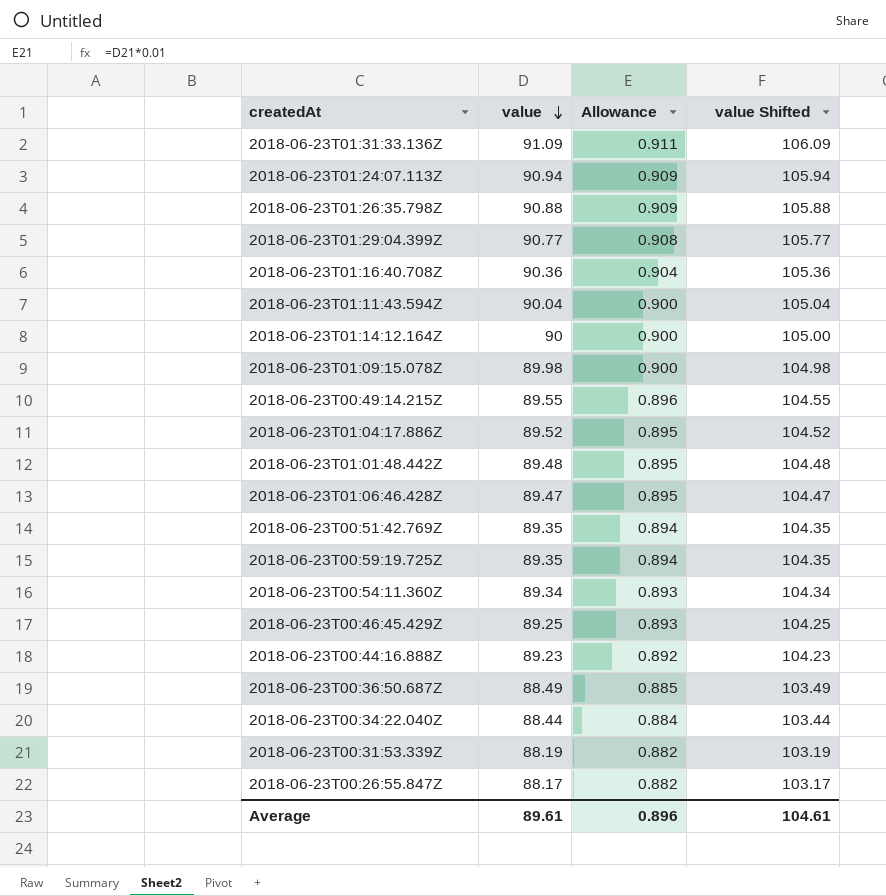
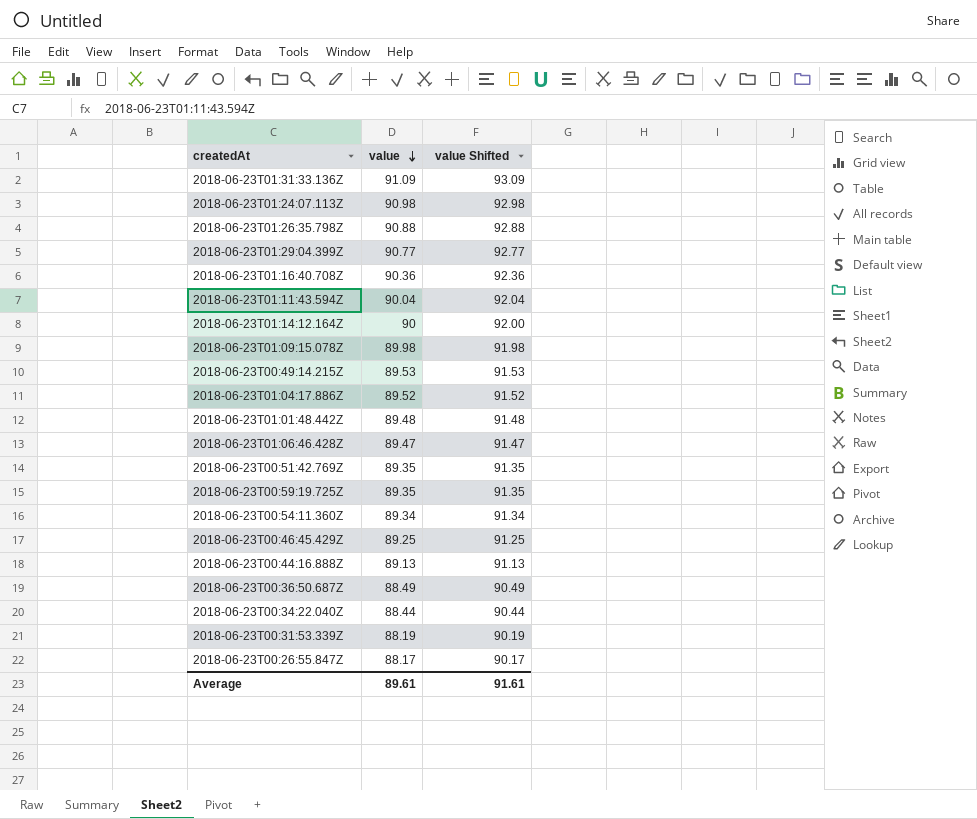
column Allowance | formula: [value] * 0.01 -> none
column value Shifted | formula: [value] + 15 -> [value] + 2
2018-06-23T01:24:07.113Z | value: 90.94 -> 90.98
2018-06-23T00:49:14.215Z | value: 89.55 -> 89.53
2018-06-23T00:44:16.888Z | value: 89.23 -> 89.13
Average | value Shifted: 104.61 -> 91.61

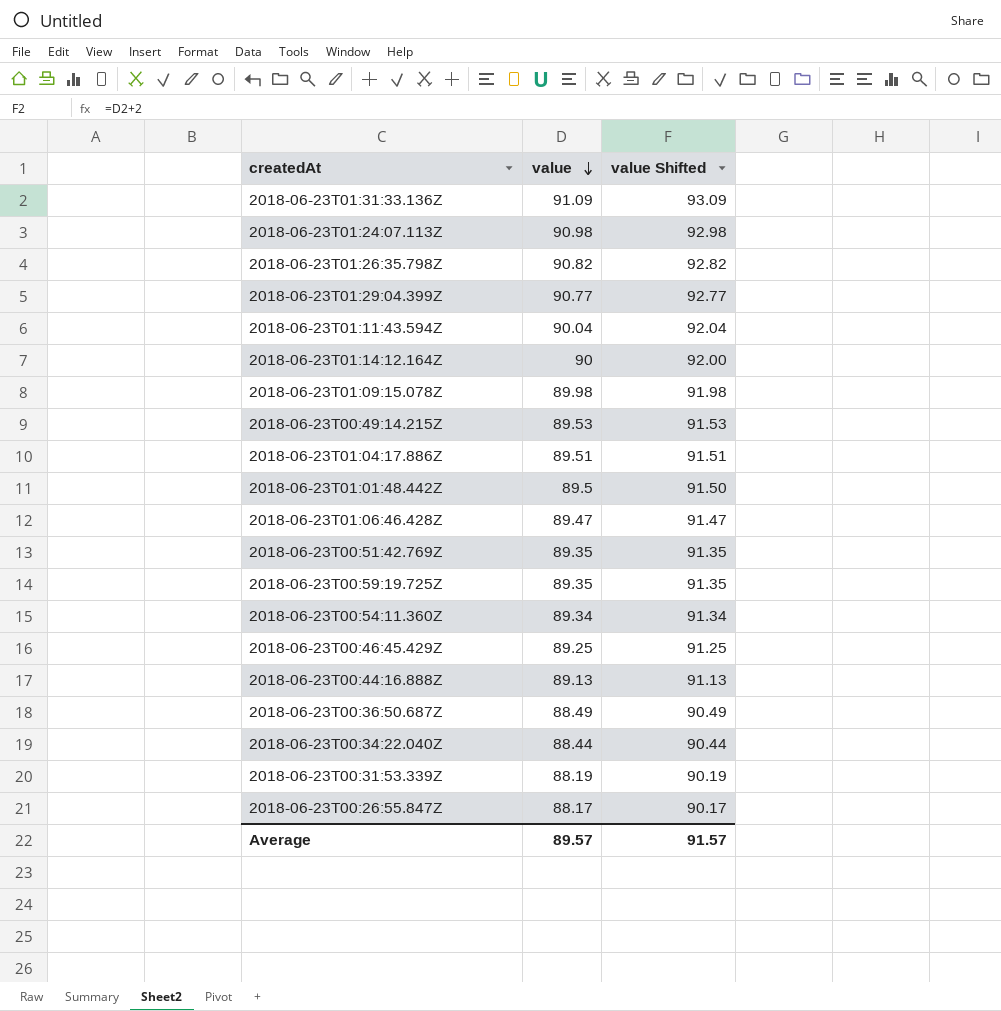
row 2018-06-23T01:16:40.708Z: 90.36 | 92.36 -> none
2018-06-23T01:26:35.798Z | value: 90.88 -> 90.82
2018-06-23T01:26:35.798Z | value Shifted: 92.88 -> 92.82
2018-06-23T01:04:17.886Z | value: 89.52 -> 89.51
2018-06-23T01:04:17.886Z | value Shifted: 91.52 -> 91.51
2018-06-23T01:01:48.442Z | value: 89.48 -> 89.5
2018-06-23T01:01:48.442Z | value Shifted: 91.48 -> 91.50
Average | value: 89.61 -> 89.57
Average | value Shifted: 91.61 -> 91.57

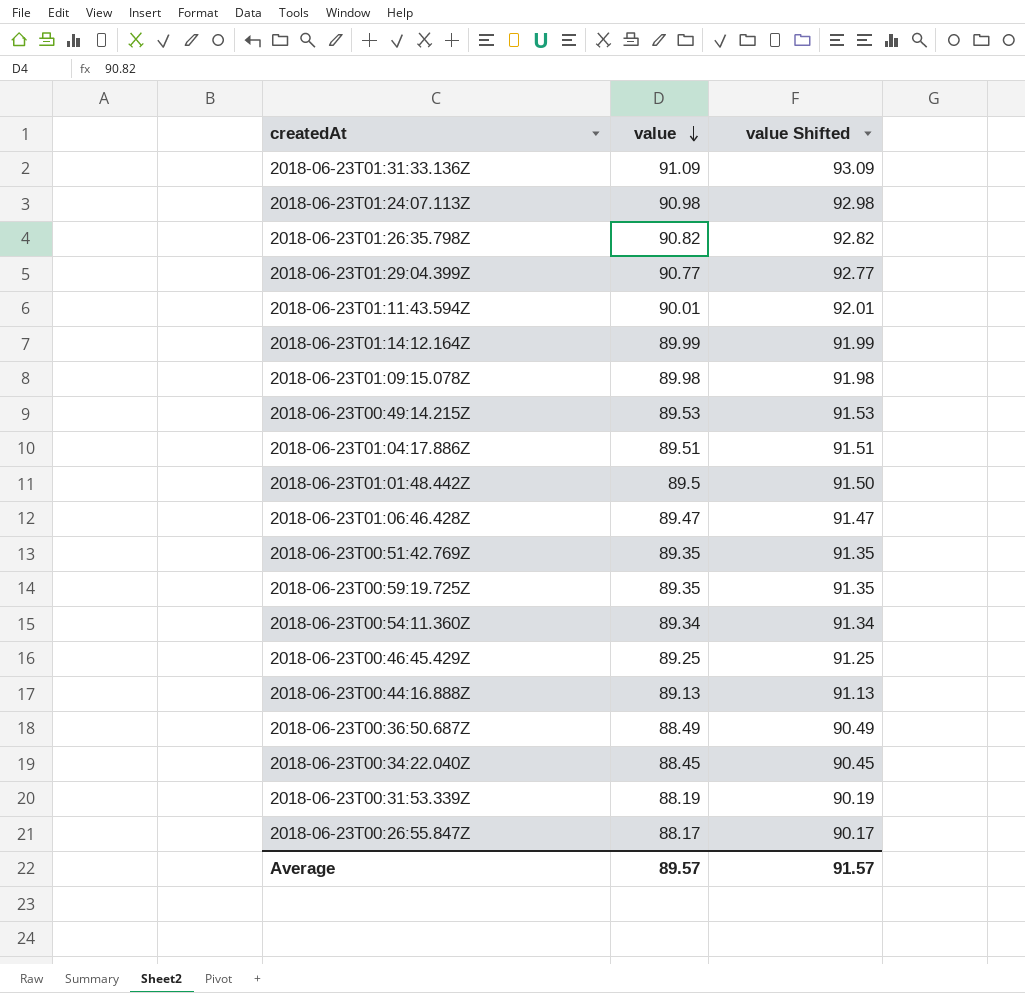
2018-06-23T01:11:43.594Z | value: 90.04 -> 90.01
2018-06-23T01:11:43.594Z | value Shifted: 92.04 -> 92.01
2018-06-23T01:14:12.164Z | value: 90 -> 89.99
2018-06-23T01:14:12.164Z | value Shifted: 92.00 -> 91.99
2018-06-23T00:34:22.040Z | value: 88.44 -> 88.45
2018-06-23T00:34:22.040Z | value Shifted: 90.44 -> 90.45

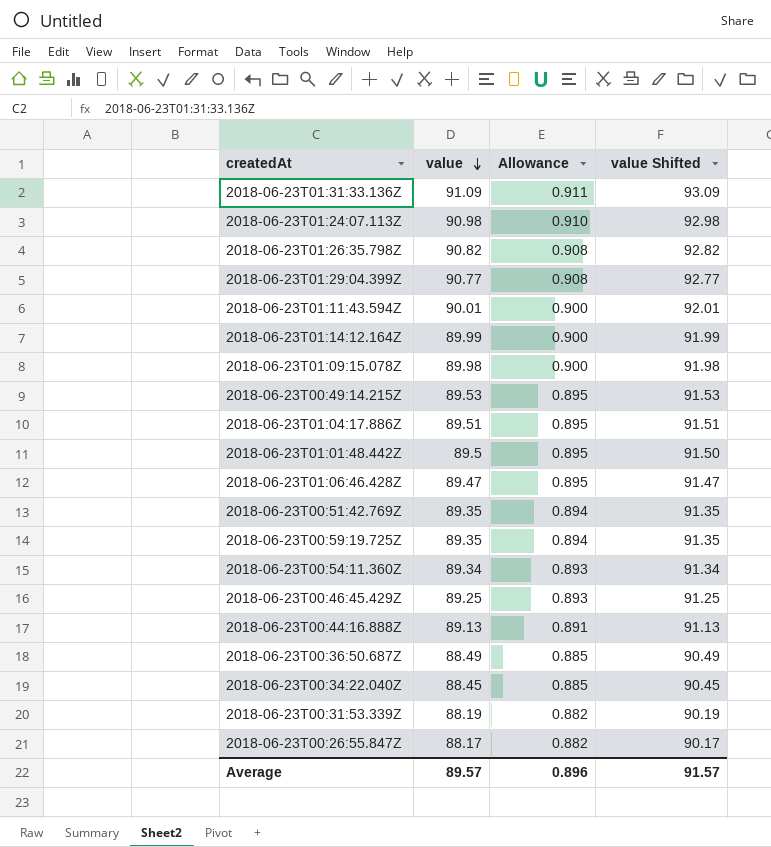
column Allowance | formula: none -> [value] * 0.01

